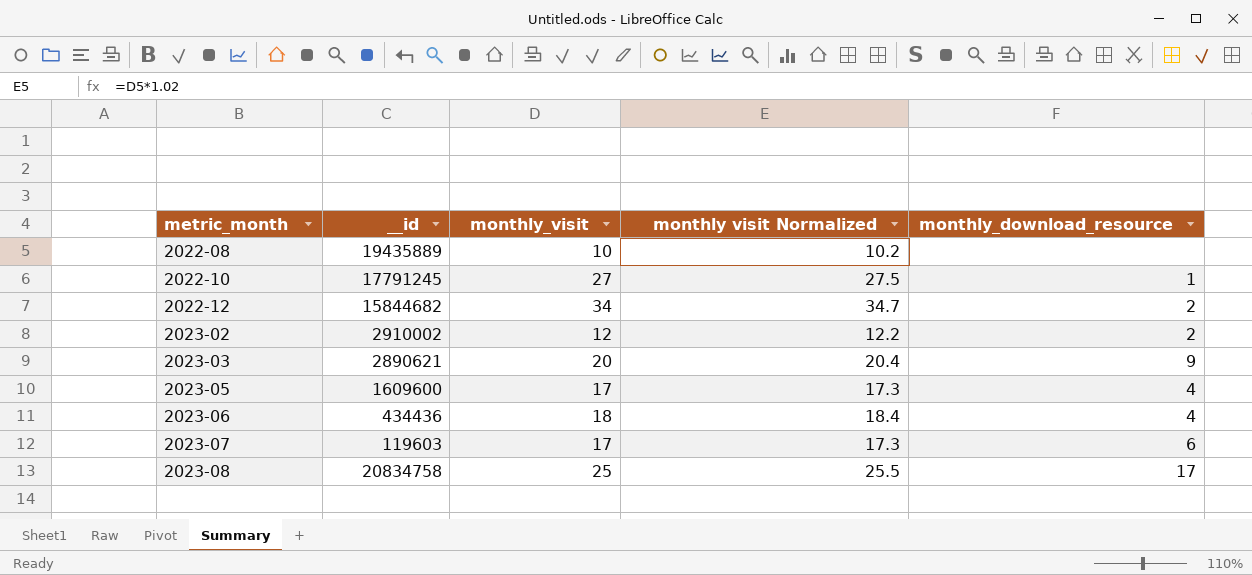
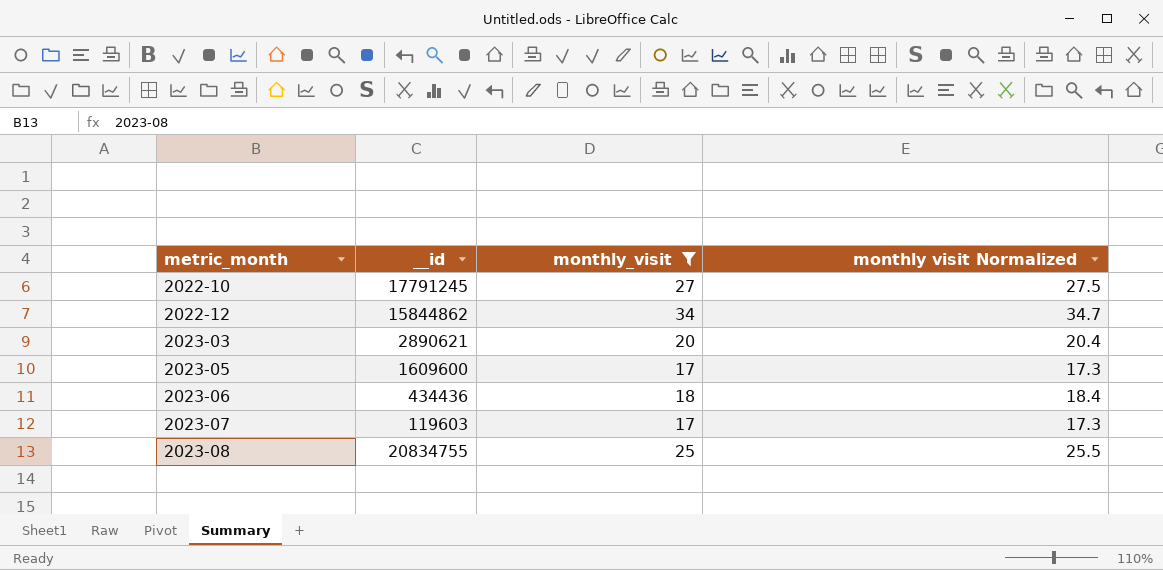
filter: none -> monthly_visit >= 17
column monthly_download_resource | position: 5 -> none
2022-12 | __id: 15844682 -> 15844862
2023-08 | __id: 20834758 -> 20834755

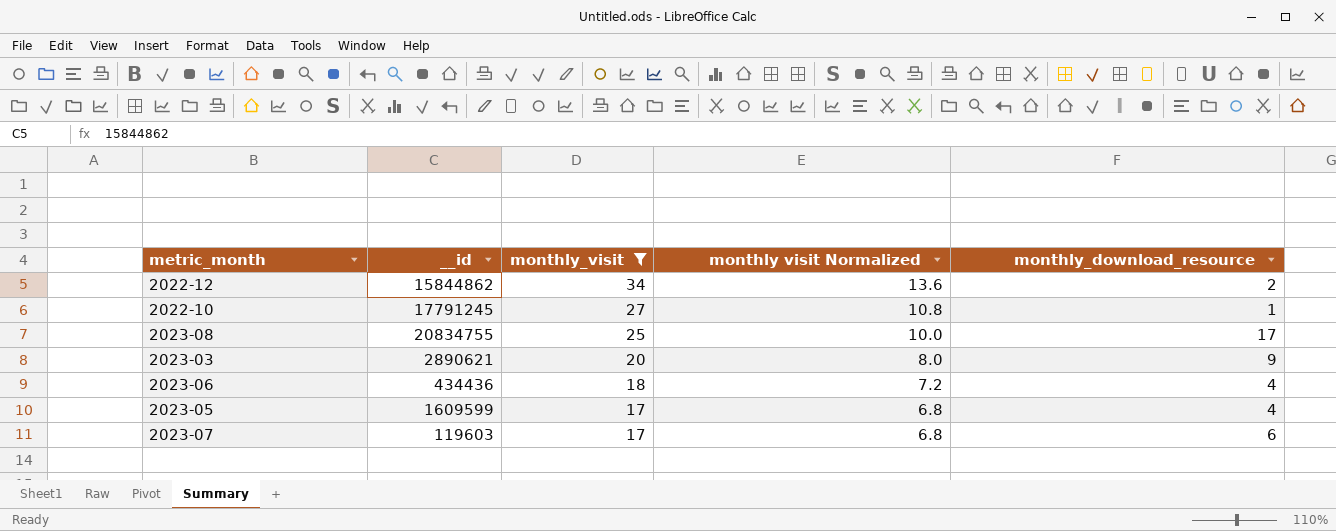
row order: metric_month ascending -> monthly_visit descending
column monthly visit Normalized | formula: [monthly_visit] * 1.02 -> [monthly_visit] * 0.4
column monthly_download_resource | position: none -> 5
2023-05 | __id: 1609600 -> 1609599

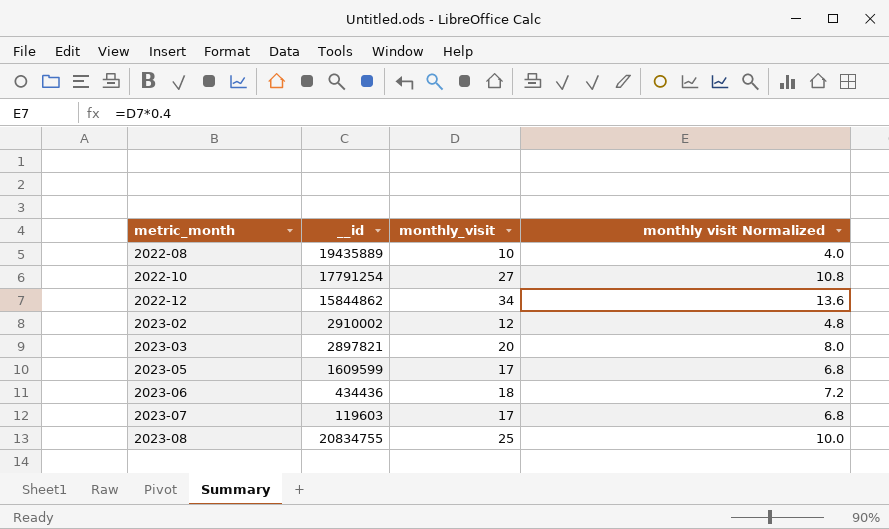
filter: monthly_visit >= 17 -> none
row order: monthly_visit descending -> metric_month ascending
column monthly_download_resource | position: 5 -> none
2022-10 | __id: 17791245 -> 17791254
2023-03 | __id: 2890621 -> 2897821

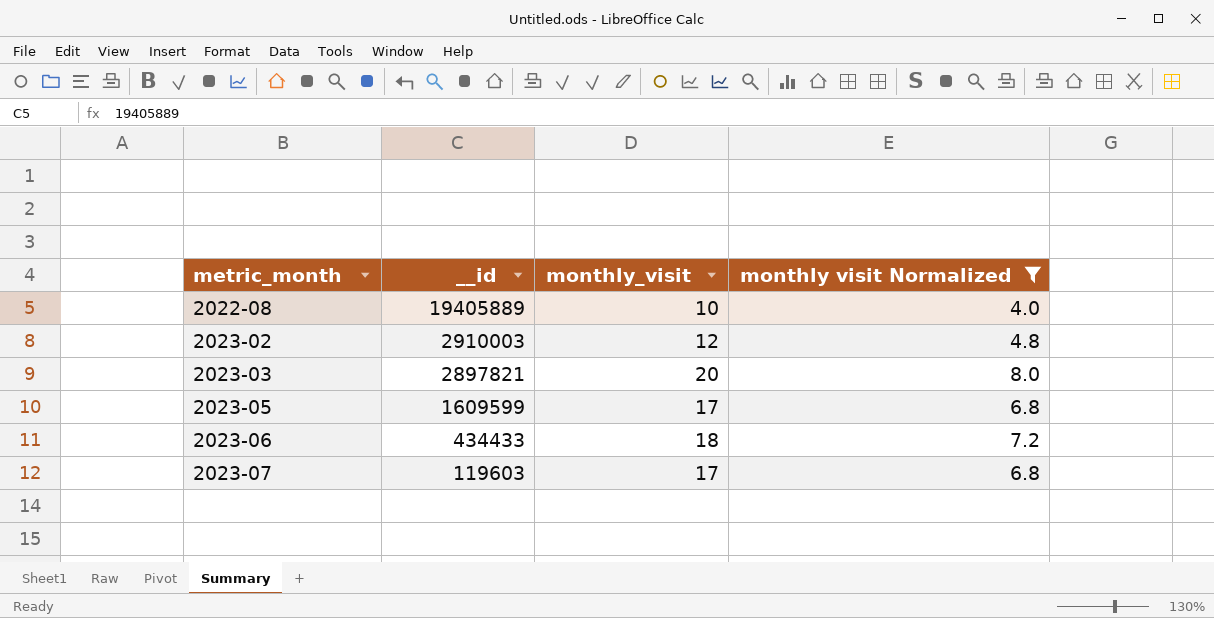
filter: none -> monthly visit Normalized <= 8.0
2022-08 | __id: 19435889 -> 19405889
2023-02 | __id: 2910002 -> 2910003
2023-06 | __id: 434436 -> 434433

